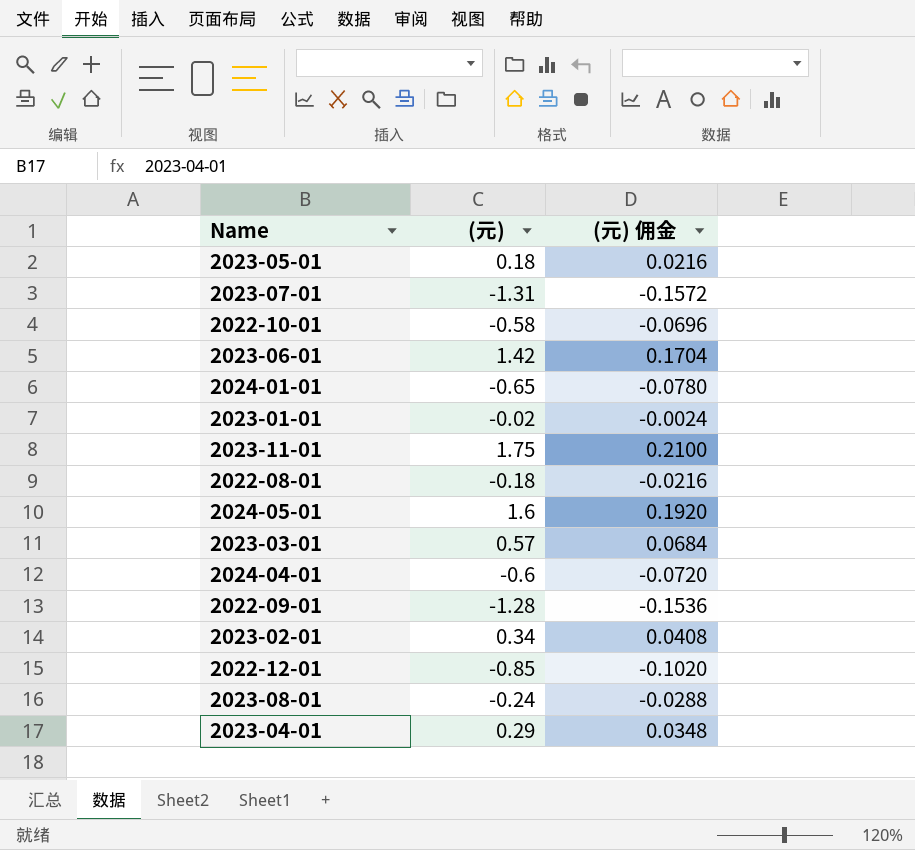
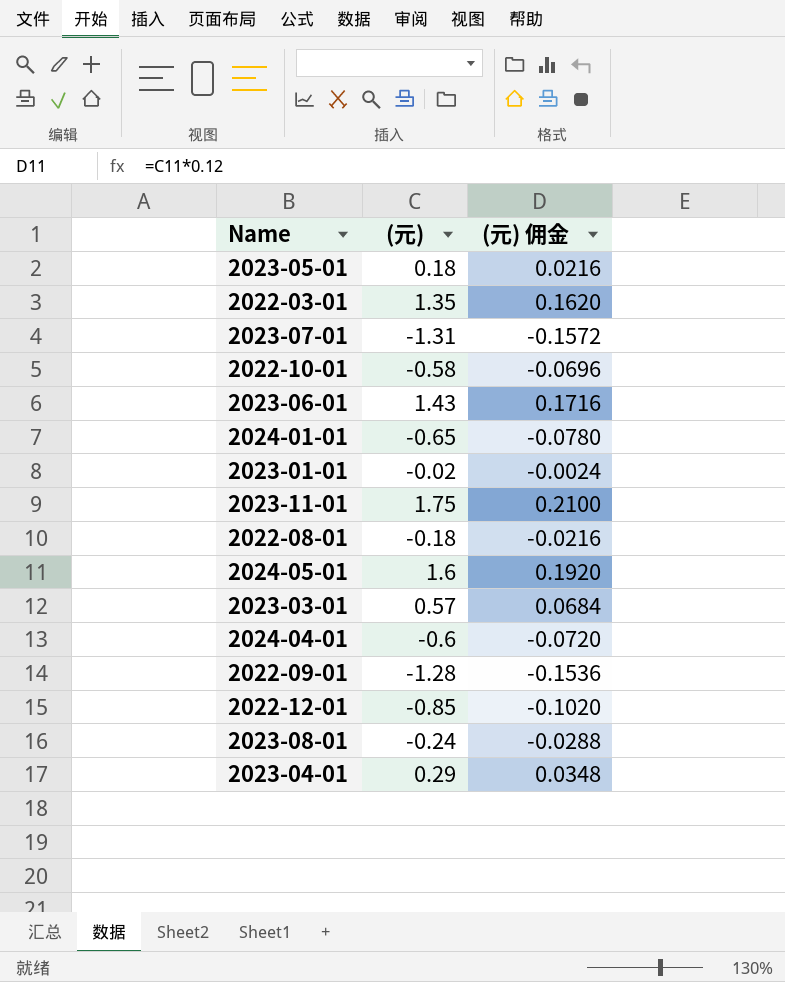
row 2023-02-01: 0.34 | 0.0408 -> none
row 2022-03-01: none -> 1.35 | 0.1620
2023-06-01 | (元): 1.42 -> 1.43
2023-06-01 | (元) 佣金: 0.1704 -> 0.1716

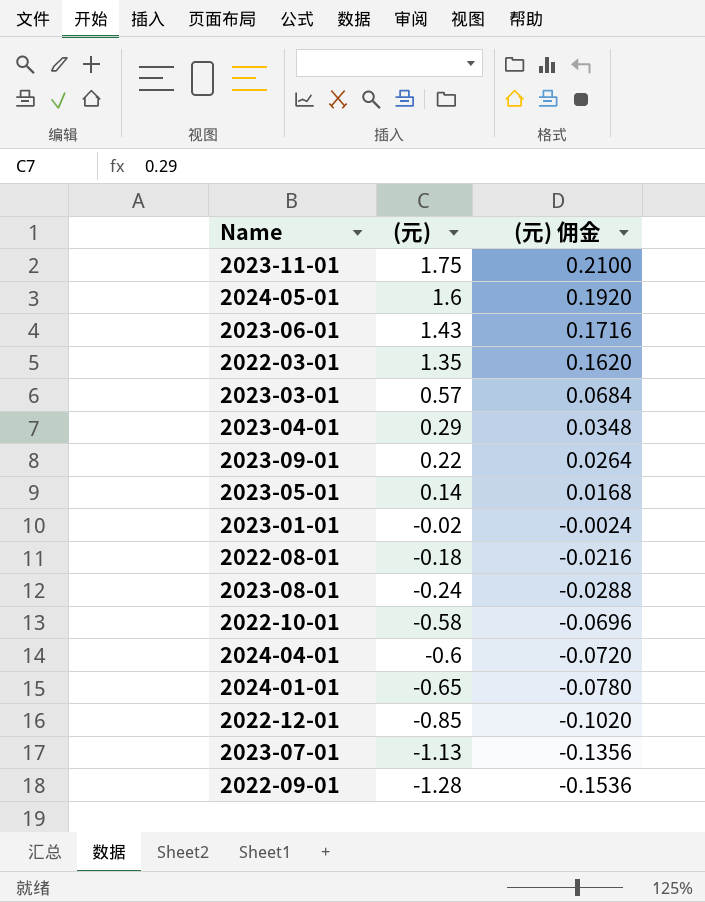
row order: none -> (元) descending
row 2023-09-01: none -> 0.22 | 0.0264
2023-05-01 | (元): 0.18 -> 0.14
2023-05-01 | (元) 佣金: 0.0216 -> 0.0168
2023-07-01 | (元): -1.31 -> -1.13
2023-07-01 | (元) 佣金: -0.1572 -> -0.1356

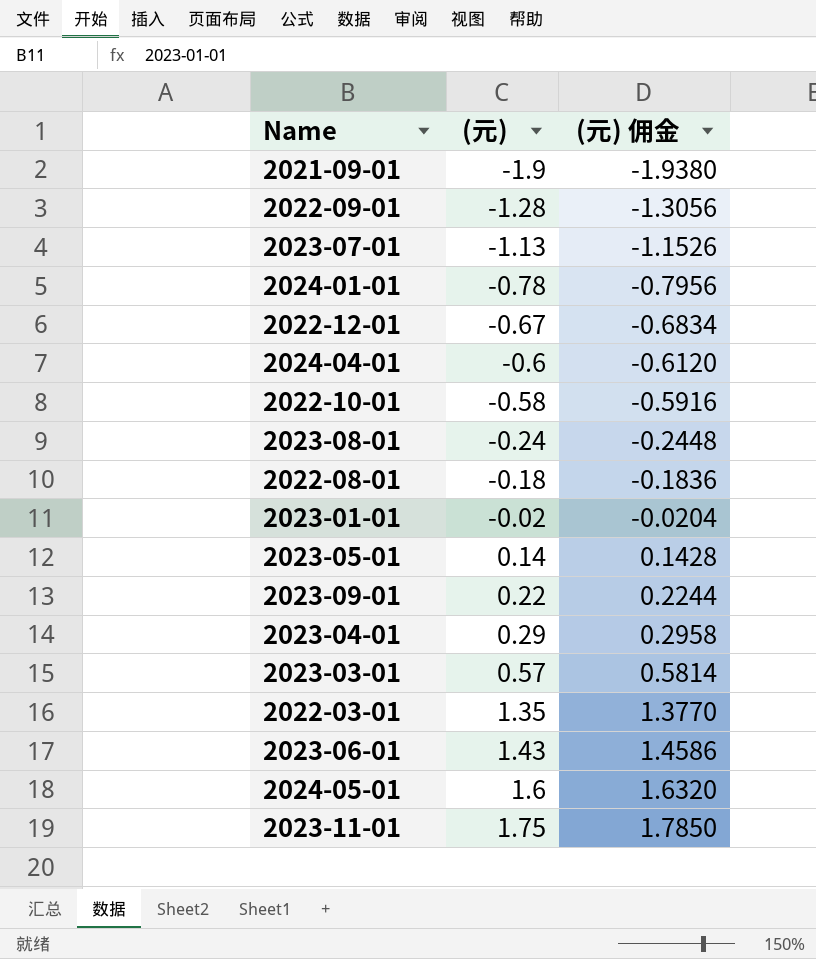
row order: (元) descending -> (元) ascending
column (元) 佣金 | formula: [(元)] * 0.12 -> [(元)] * 1.02
row 2021-09-01: none -> -1.9 | -1.9380
2024-01-01 | (元): -0.65 -> -0.78
2022-12-01 | (元): -0.85 -> -0.67

